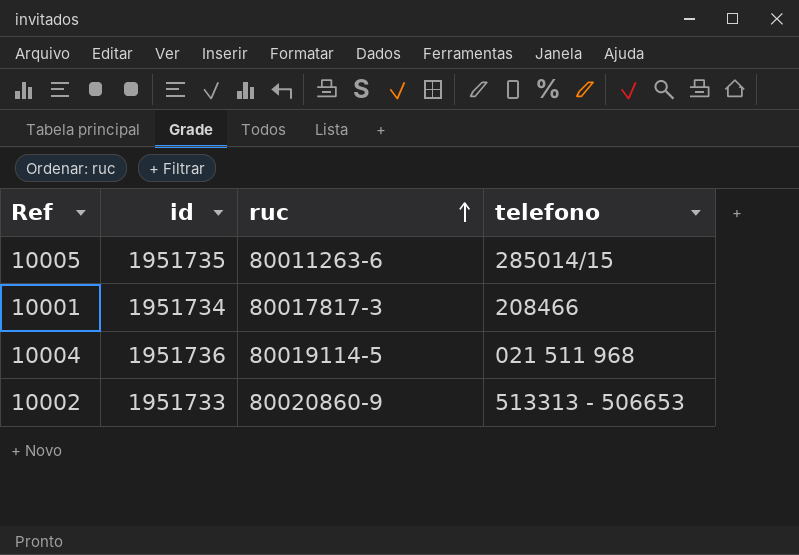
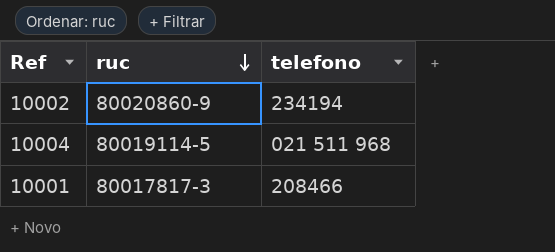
row order: ruc ascending -> ruc descending
column id | position: 2 -> none
row 10005: 1951735 | 80011263-6 | 285014/15 -> none
10002 | telefono: 513313 - 506653 -> 234194

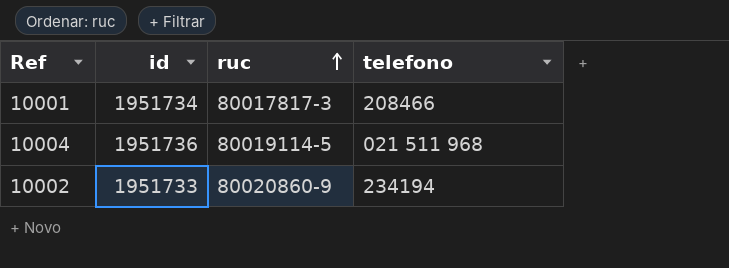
row order: ruc descending -> ruc ascending
column id | position: none -> 2

